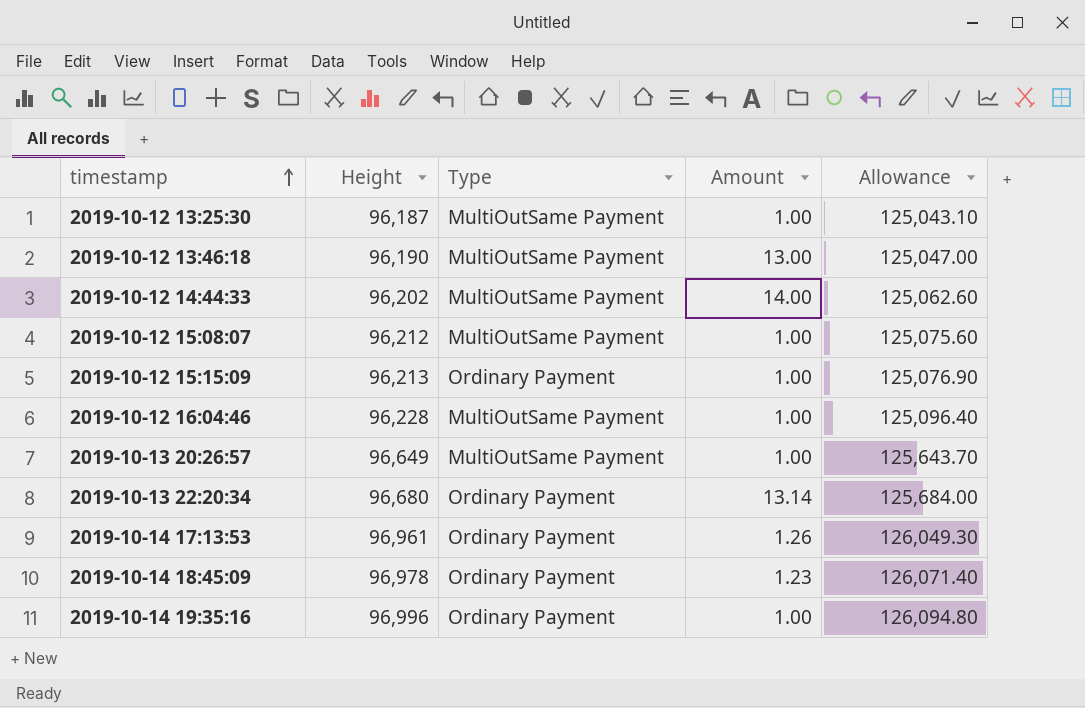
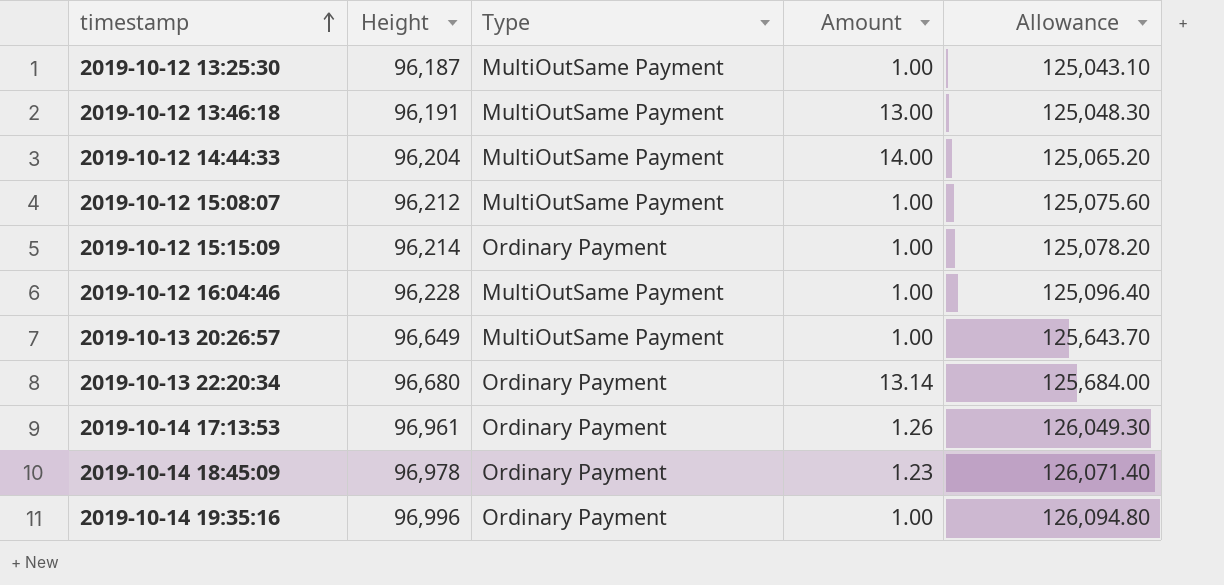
2019-10-12 13:46:18 | Height: 96,190 -> 96,191
2019-10-12 13:46:18 | Allowance: 125,047.00 -> 125,048.30
2019-10-12 14:44:33 | Height: 96,202 -> 96,204
2019-10-12 14:44:33 | Allowance: 125,062.60 -> 125,065.20
2019-10-12 15:15:09 | Height: 96,213 -> 96,214
2019-10-12 15:15:09 | Allowance: 125,076.90 -> 125,078.20

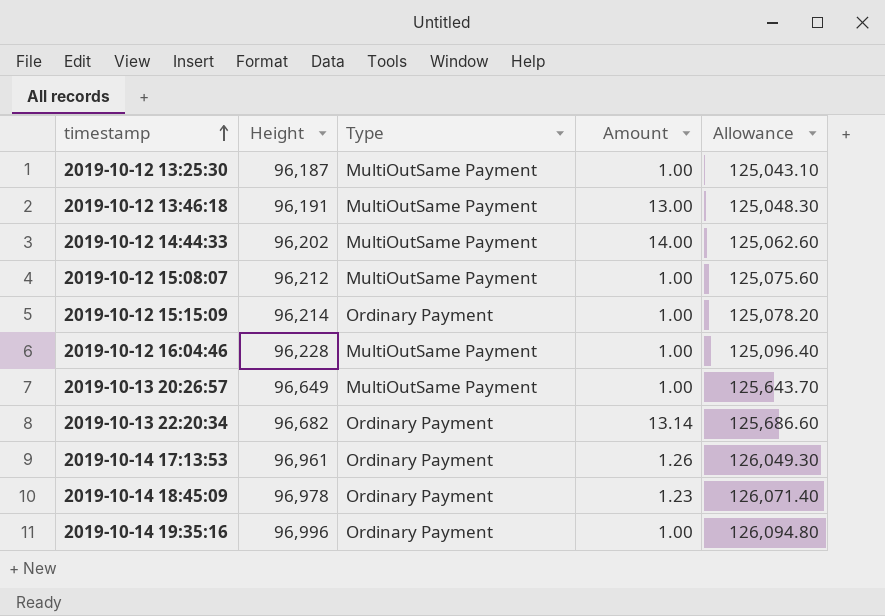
2019-10-12 14:44:33 | Height: 96,204 -> 96,202
2019-10-12 14:44:33 | Allowance: 125,065.20 -> 125,062.60
2019-10-13 22:20:34 | Height: 96,680 -> 96,682
2019-10-13 22:20:34 | Allowance: 125,684.00 -> 125,686.60

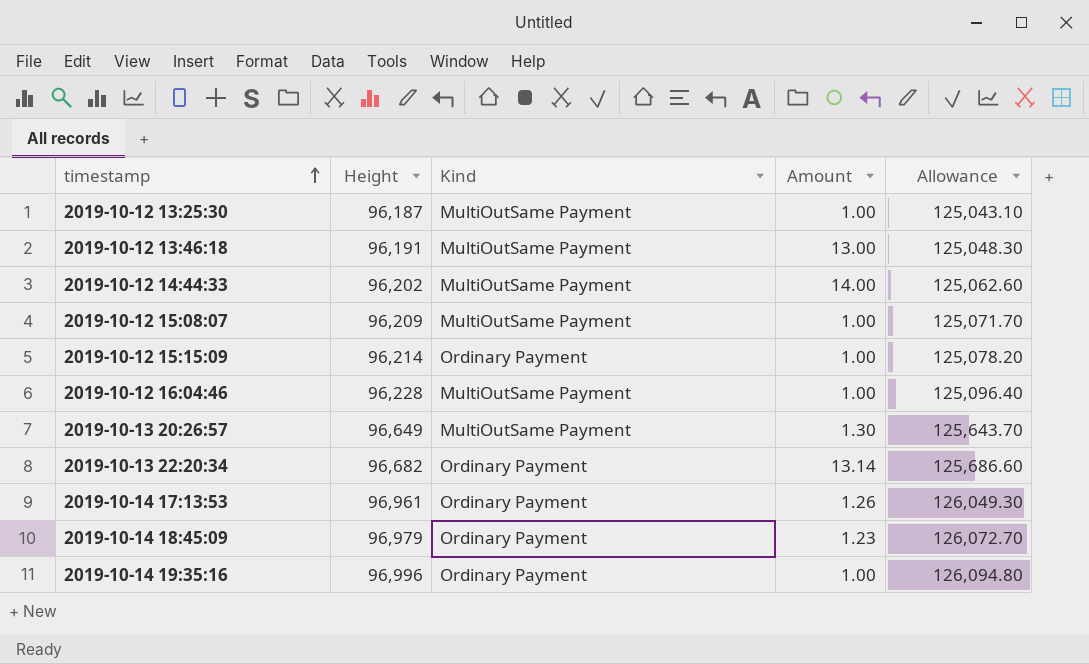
column name: Type -> Kind
2019-10-12 15:08:07 | Height: 96,212 -> 96,209
2019-10-12 15:08:07 | Allowance: 125,075.60 -> 125,071.70
2019-10-13 20:26:57 | Amount: 1.00 -> 1.30
2019-10-14 18:45:09 | Height: 96,978 -> 96,979
2019-10-14 18:45:09 | Allowance: 126,071.40 -> 126,072.70

